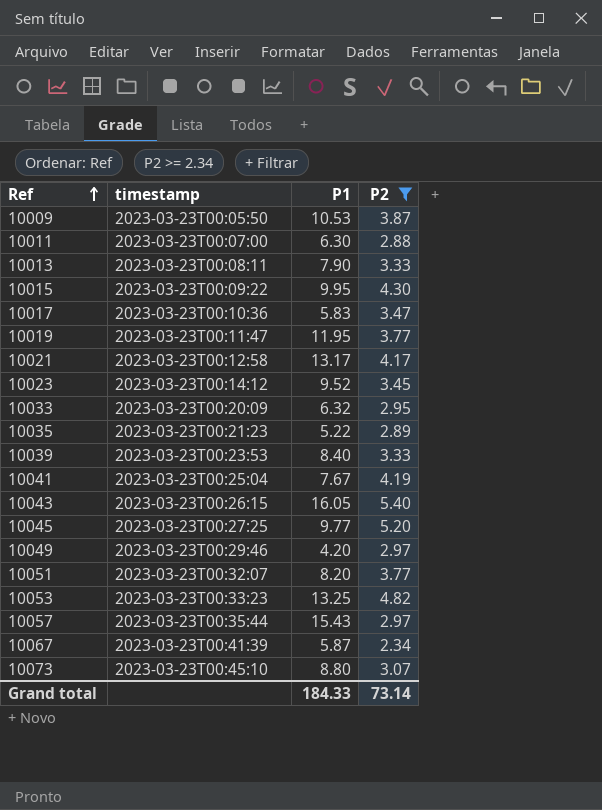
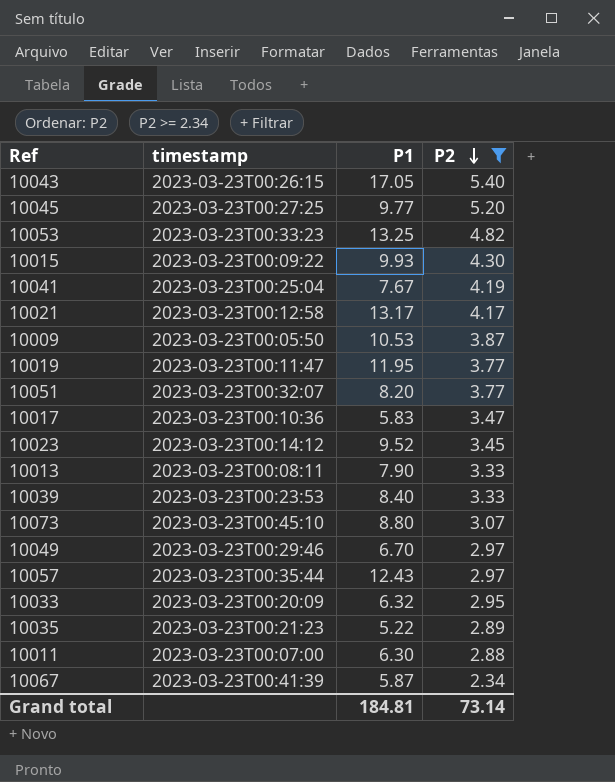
row order: Ref ascending -> P2 descending
10043 | P1: 16.05 -> 17.05
10015 | P1: 9.95 -> 9.93
10049 | P1: 4.20 -> 6.70
10057 | P1: 15.43 -> 12.43
Grand total | P1: 184.33 -> 184.81

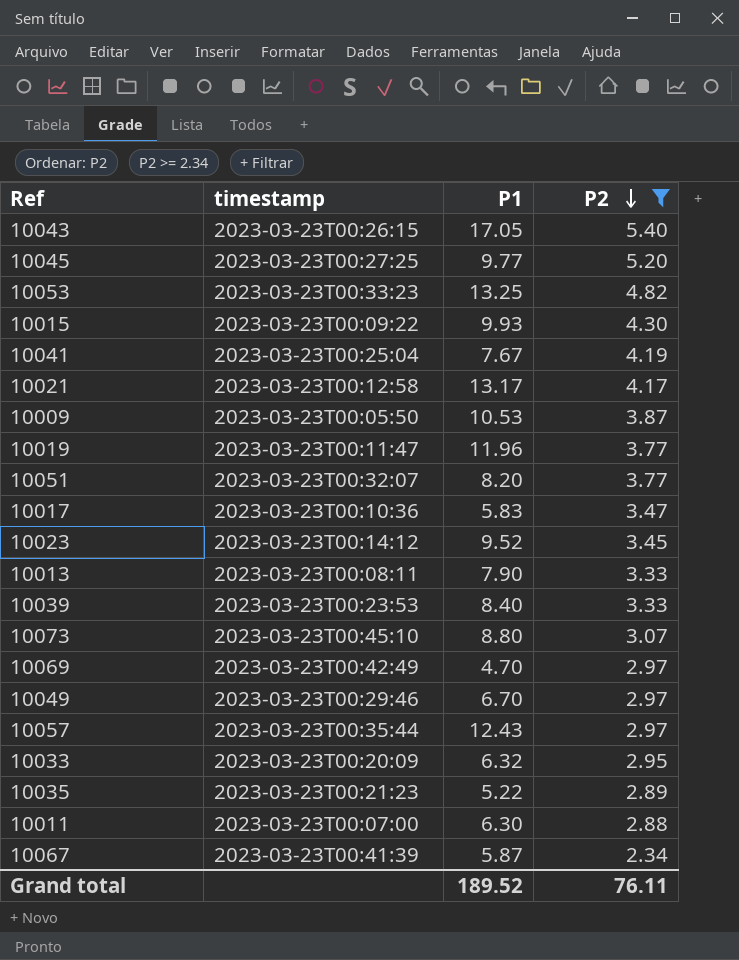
10019 | P1: 11.95 -> 11.96
row 10069: none -> 2023-03-23T00:42:49 | 4.70 | 2.97
Grand total | P1: 184.81 -> 189.52
Grand total | P2: 73.14 -> 76.11

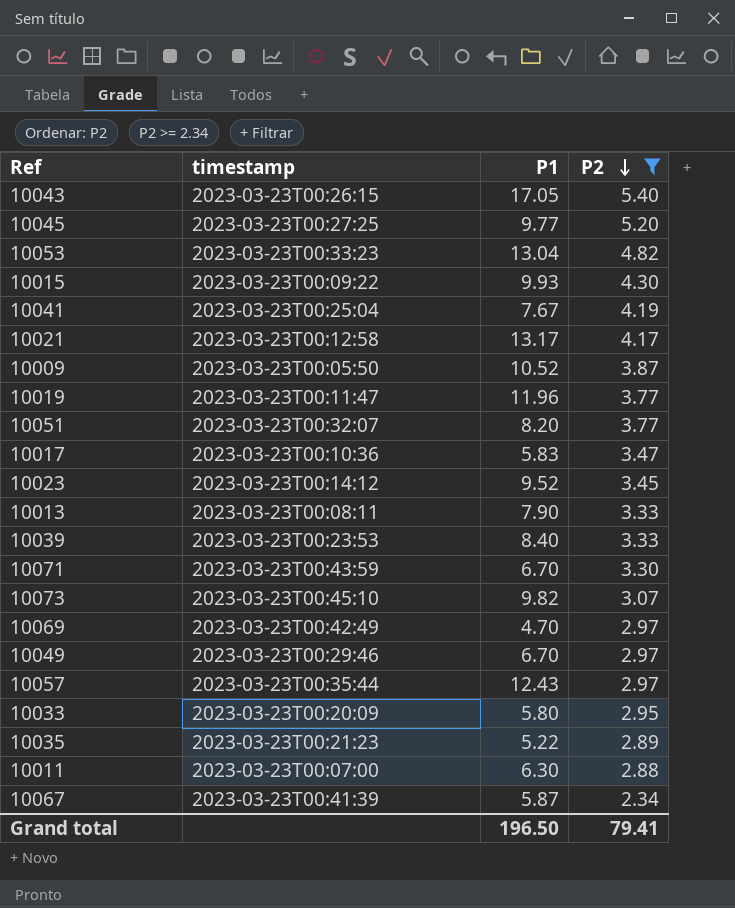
10053 | P1: 13.25 -> 13.04
10009 | P1: 10.53 -> 10.52
row 10071: none -> 2023-03-23T00:43:59 | 6.70 | 3.30
10073 | P1: 8.80 -> 9.82
10033 | P1: 6.32 -> 5.80
Grand total | P1: 189.52 -> 196.50
Grand total | P2: 76.11 -> 79.41

